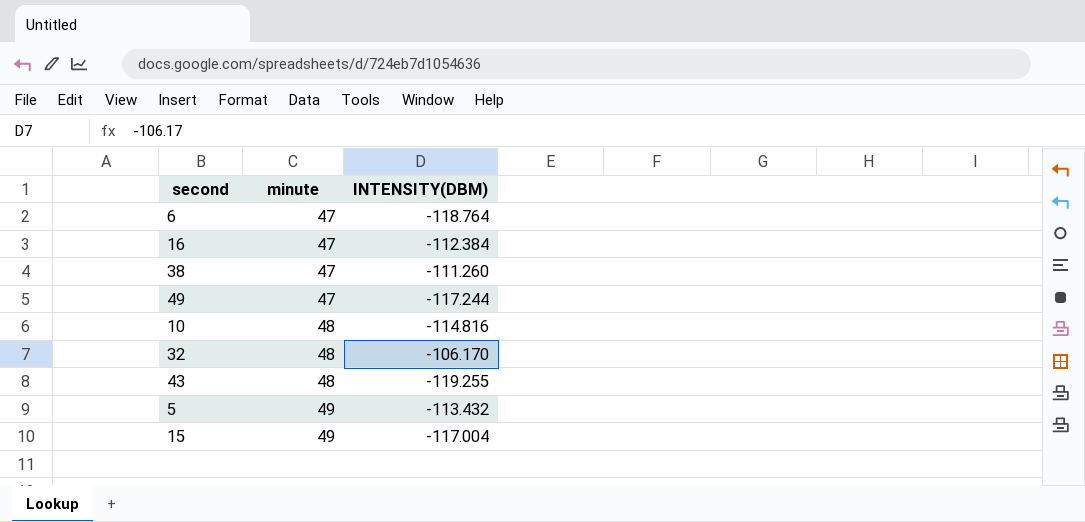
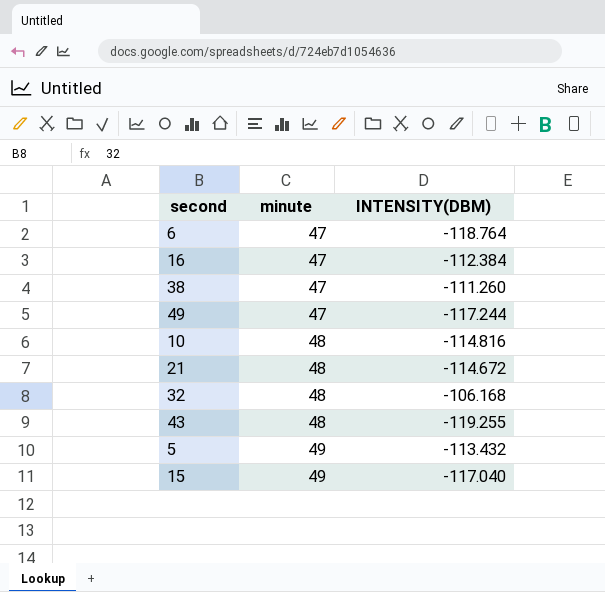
row 21: none -> 48 | -114.672
32 | INTENSITY(DBM): -106.170 -> -106.168
15 | INTENSITY(DBM): -117.004 -> -117.040

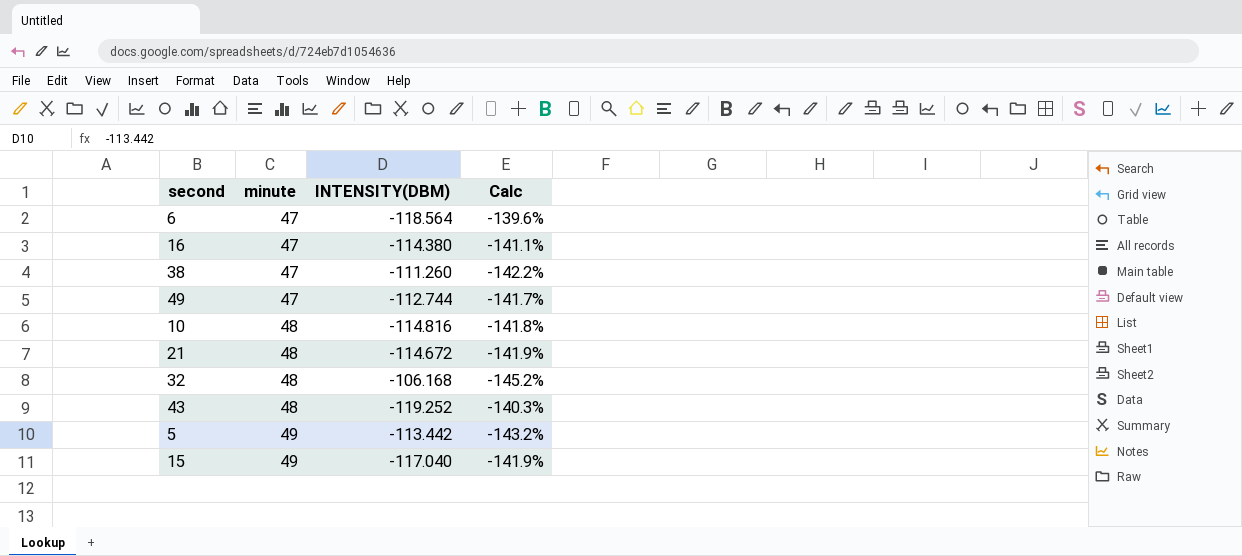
column Calc | formula: none -> ([minute] - [INTENSITY(DBM)]) / [INTENSITY(DBM)]
6 | INTENSITY(DBM): -118.764 -> -118.564
16 | INTENSITY(DBM): -112.384 -> -114.380
49 | INTENSITY(DBM): -117.244 -> -112.744
43 | INTENSITY(DBM): -119.255 -> -119.252
5 | INTENSITY(DBM): -113.432 -> -113.442

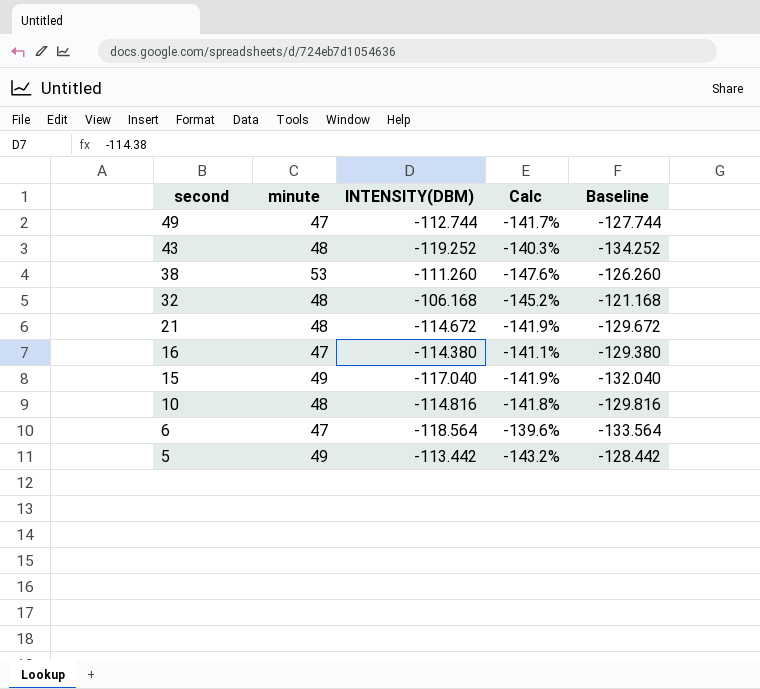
row order: minute ascending -> second descending
column Baseline | formula: none -> [INTENSITY(DBM)] - 15
38 | minute: 47 -> 53
38 | Calc: -142.2% -> -147.6%

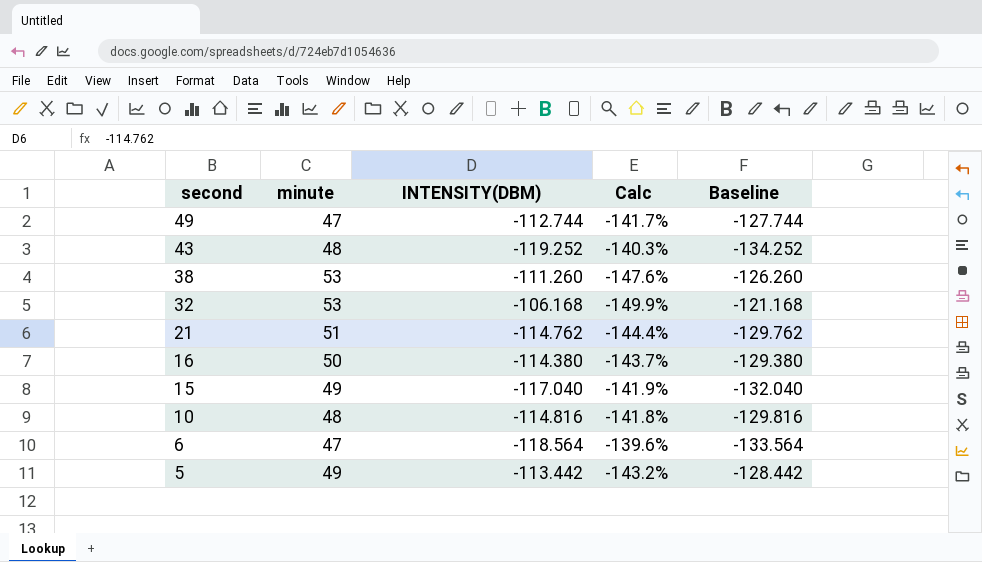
32 | minute: 48 -> 53
32 | Calc: -145.2% -> -149.9%
21 | minute: 48 -> 51
21 | INTENSITY(DBM): -114.672 -> -114.762
21 | Calc: -141.9% -> -144.4%
21 | Baseline: -129.672 -> -129.762
16 | minute: 47 -> 50
16 | Calc: -141.1% -> -143.7%

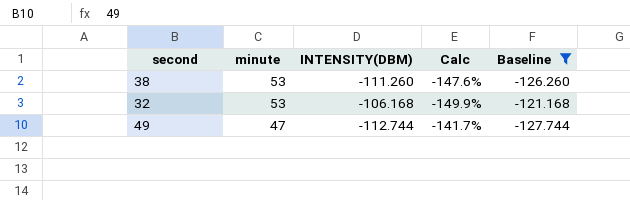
filter: none -> Baseline >= -127.744
row order: second descending -> minute descending

